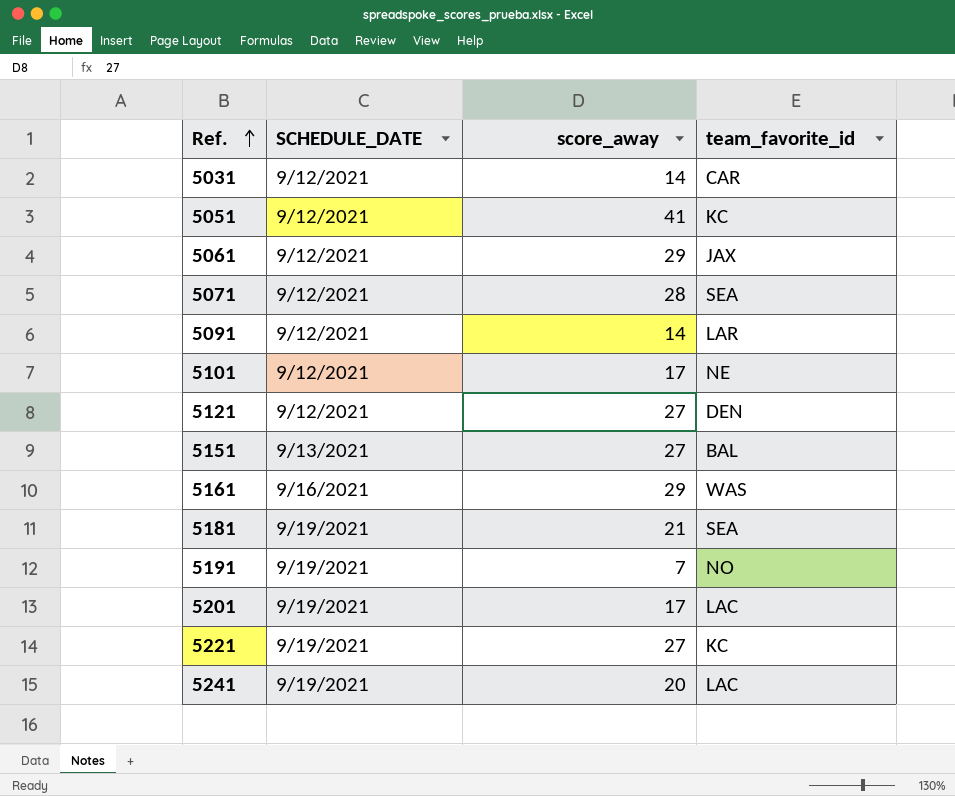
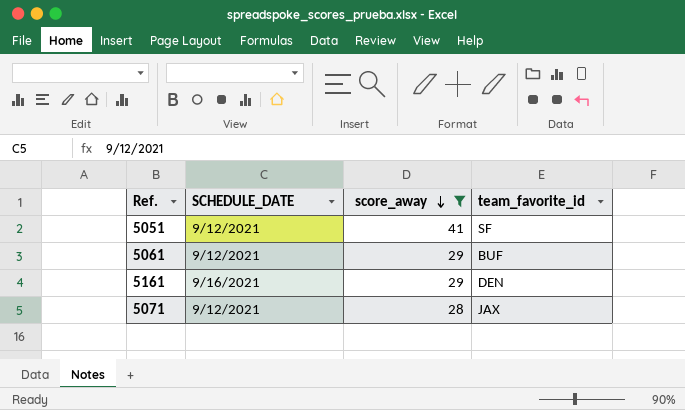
filter: none -> score_away >= 28
row order: Ref. ascending -> score_away descending
5051 | team_favorite_id: KC -> SF
5061 | team_favorite_id: JAX -> BUF
5161 | team_favorite_id: WAS -> DEN
5071 | team_favorite_id: SEA -> JAX

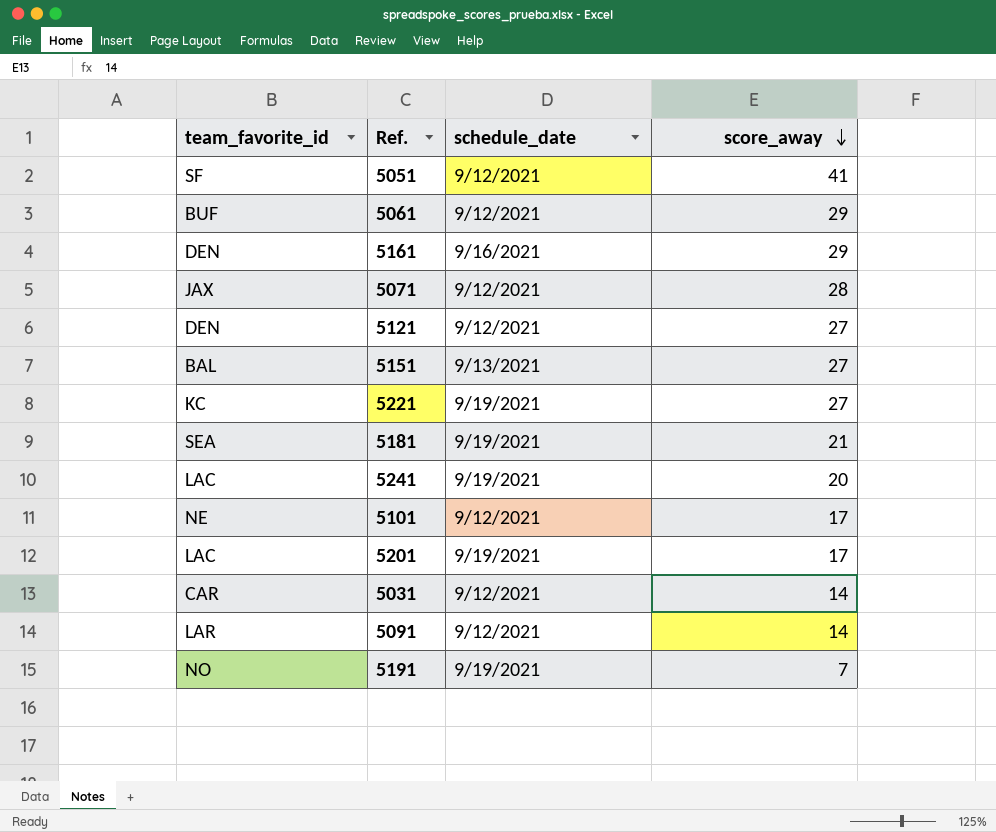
filter: score_away >= 28 -> none
column team_favorite_id | position: 4 -> 1
column name: SCHEDULE_DATE -> schedule_date

